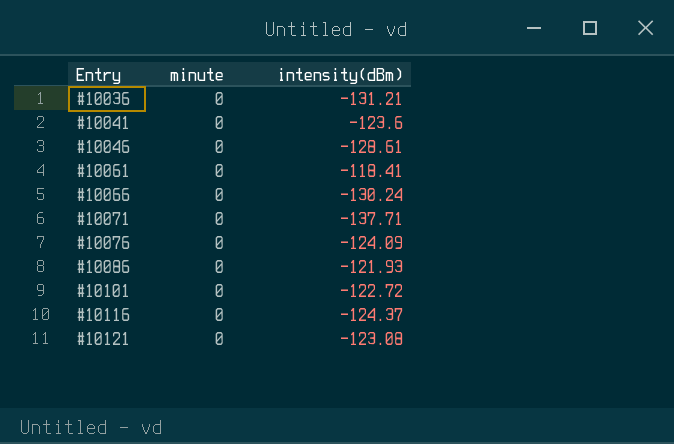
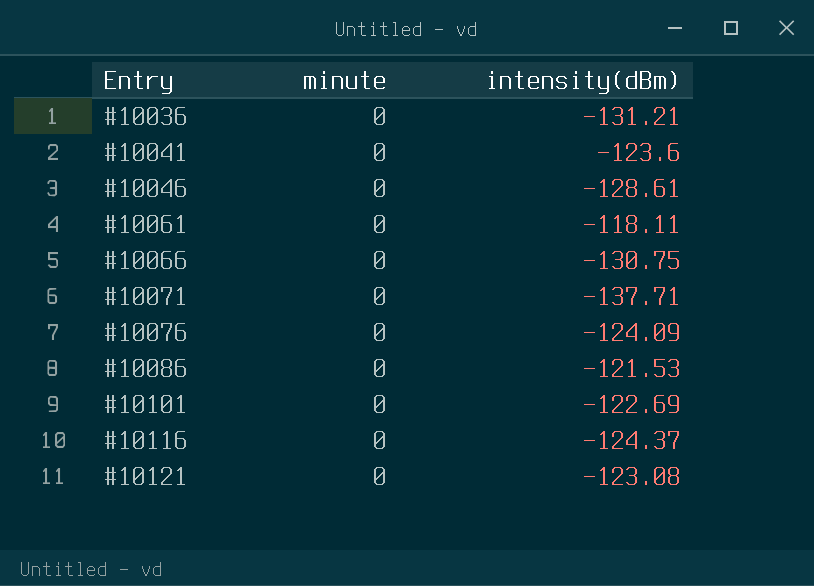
#10061 | intensity(dBm): -118.41 -> -118.11
#10066 | intensity(dBm): -130.24 -> -130.75
#10086 | intensity(dBm): -121.93 -> -121.53
#10101 | intensity(dBm): -122.72 -> -122.69

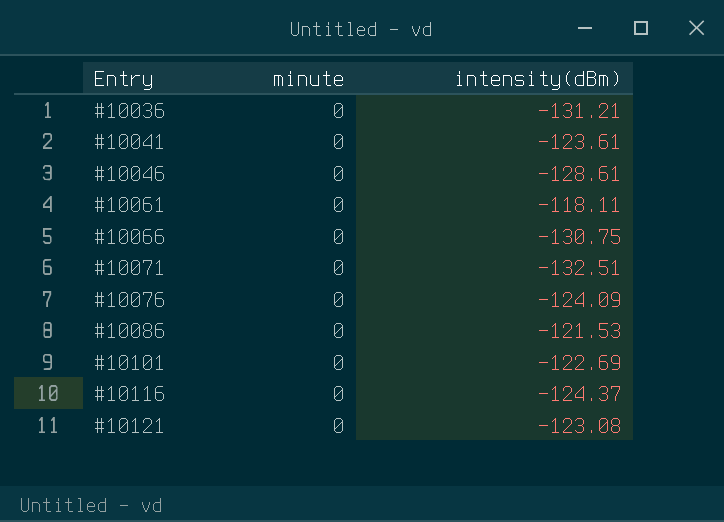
#10041 | intensity(dBm): -123.6 -> -123.61
#10071 | intensity(dBm): -137.71 -> -132.51

